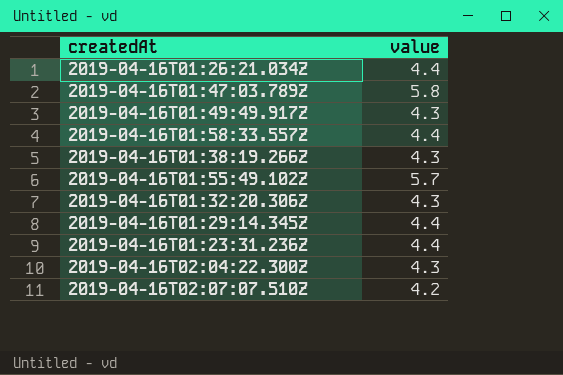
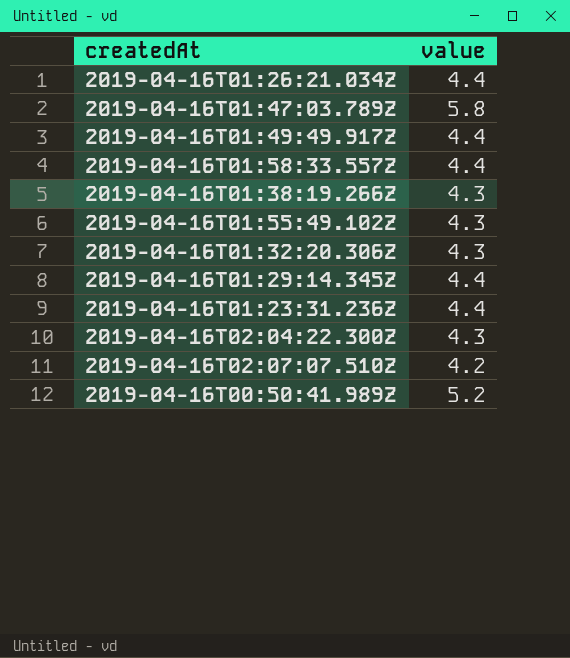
2019-04-16T01:49:49.917Z | value: 4.3 -> 4.4
2019-04-16T01:55:49.102Z | value: 5.7 -> 4.3
row 2019-04-16T00:50:41.989Z: none -> 5.2

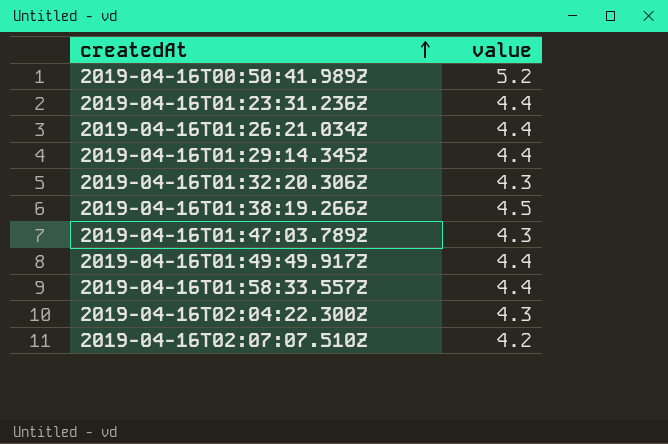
row order: none -> createdAt ascending
row 2019-04-16T01:55:49.102Z: 4.3 -> none
2019-04-16T01:38:19.266Z | value: 4.3 -> 4.5
2019-04-16T01:47:03.789Z | value: 5.8 -> 4.3

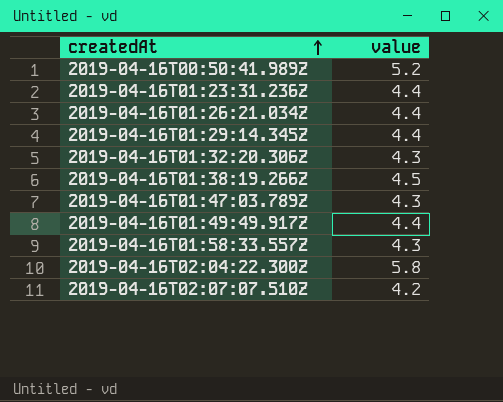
2019-04-16T01:58:33.557Z | value: 4.4 -> 4.3
2019-04-16T02:04:22.300Z | value: 4.3 -> 5.8

